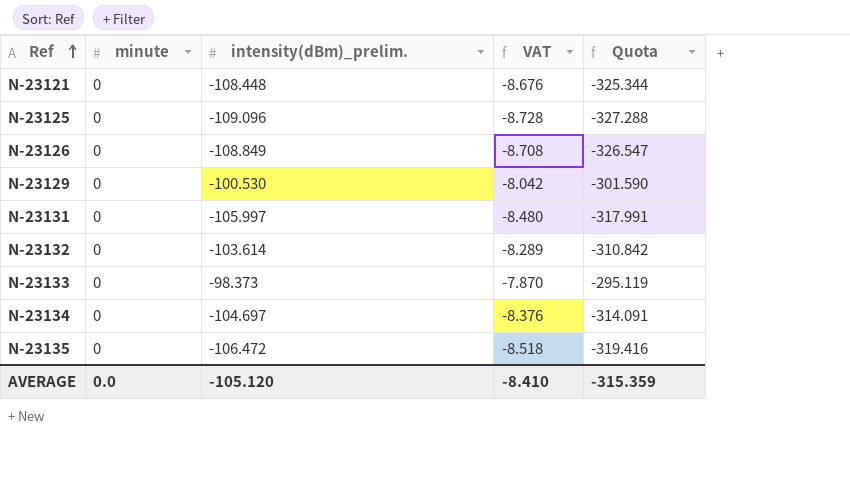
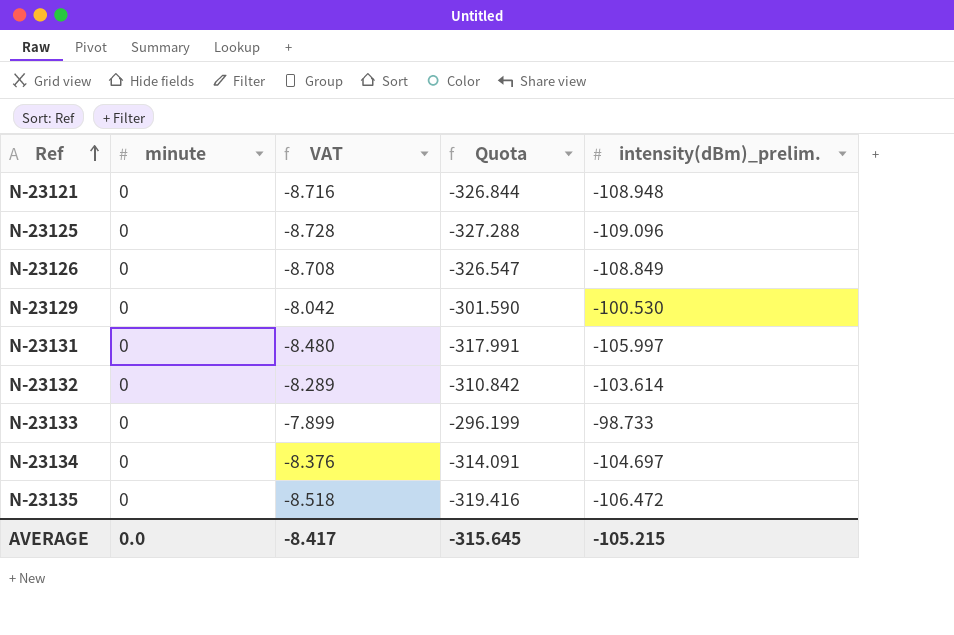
column intensity(dBm)_prelim. | position: 3 -> 5
N-23121 | VAT: -8.676 -> -8.716
N-23121 | Quota: -325.344 -> -326.844
N-23121 | intensity(dBm)_prelim.: -108.448 -> -108.948
N-23133 | VAT: -7.870 -> -7.899
N-23133 | Quota: -295.119 -> -296.199
N-23133 | intensity(dBm)_prelim.: -98.373 -> -98.733
AVERAGE | VAT: -8.410 -> -8.417
AVERAGE | Quota: -315.359 -> -315.645
AVERAGE | intensity(dBm)_prelim.: -105.120 -> -105.215

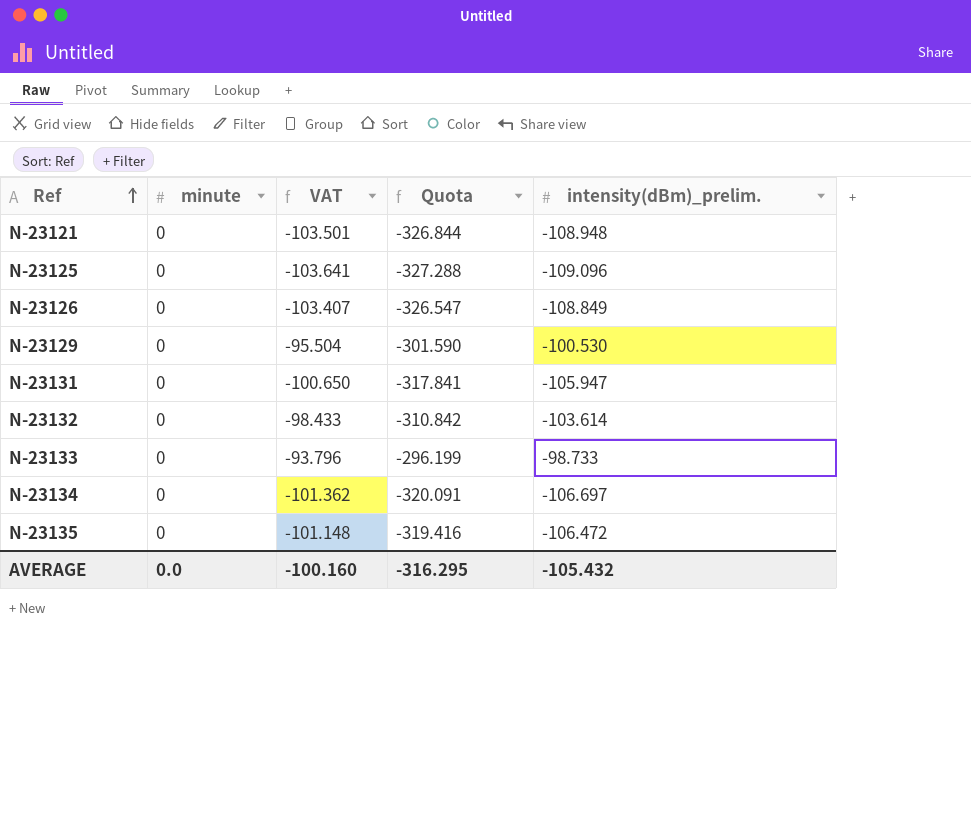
column VAT | formula: [intensity(dBm)_prelim.] * 0.08 -> [intensity(dBm)_prelim.] * 0.95
N-23131 | Quota: -317.991 -> -317.841
N-23131 | intensity(dBm)_prelim.: -105.997 -> -105.947
N-23134 | Quota: -314.091 -> -320.091
N-23134 | intensity(dBm)_prelim.: -104.697 -> -106.697
AVERAGE | VAT: -8.417 -> -100.160
AVERAGE | Quota: -315.645 -> -316.295
AVERAGE | intensity(dBm)_prelim.: -105.215 -> -105.432

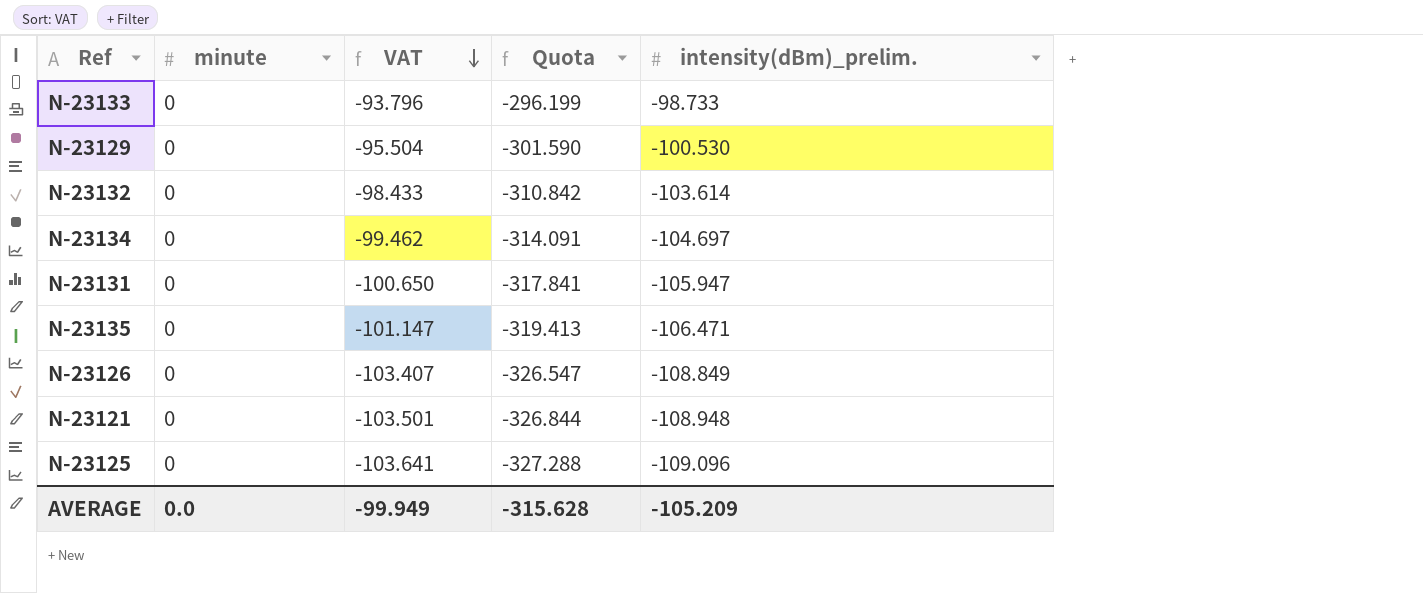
row order: Ref ascending -> VAT descending
N-23134 | VAT: -101.362 -> -99.462
N-23134 | Quota: -320.091 -> -314.091
N-23134 | intensity(dBm)_prelim.: -106.697 -> -104.697
N-23135 | VAT: -101.148 -> -101.147
N-23135 | Quota: -319.416 -> -319.413
N-23135 | intensity(dBm)_prelim.: -106.472 -> -106.471
AVERAGE | VAT: -100.160 -> -99.949
AVERAGE | Quota: -316.295 -> -315.628
AVERAGE | intensity(dBm)_prelim.: -105.432 -> -105.209

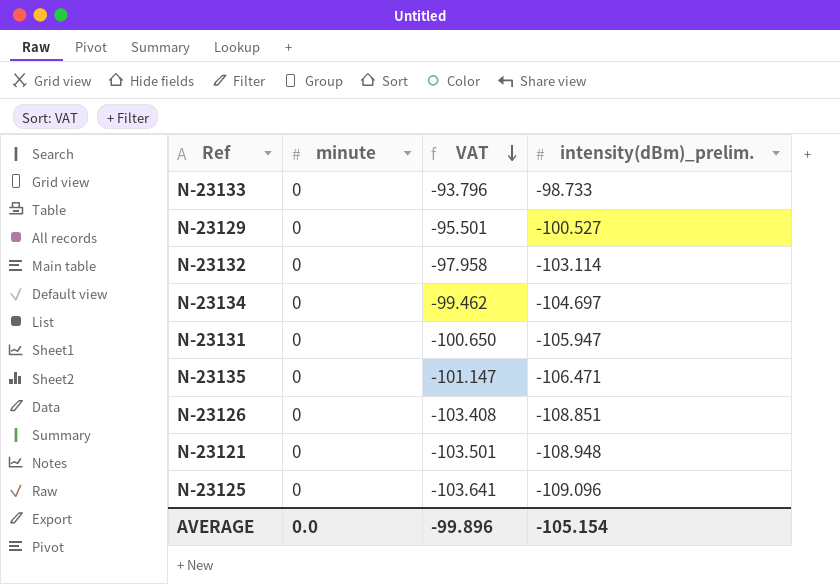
column Quota | formula: [intensity(dBm)_prelim.] * 3 -> none
N-23129 | VAT: -95.504 -> -95.501
N-23129 | intensity(dBm)_prelim.: -100.530 -> -100.527
N-23132 | VAT: -98.433 -> -97.958
N-23132 | intensity(dBm)_prelim.: -103.614 -> -103.114
N-23126 | VAT: -103.407 -> -103.408
N-23126 | intensity(dBm)_prelim.: -108.849 -> -108.851
AVERAGE | VAT: -99.949 -> -99.896
AVERAGE | intensity(dBm)_prelim.: -105.209 -> -105.154

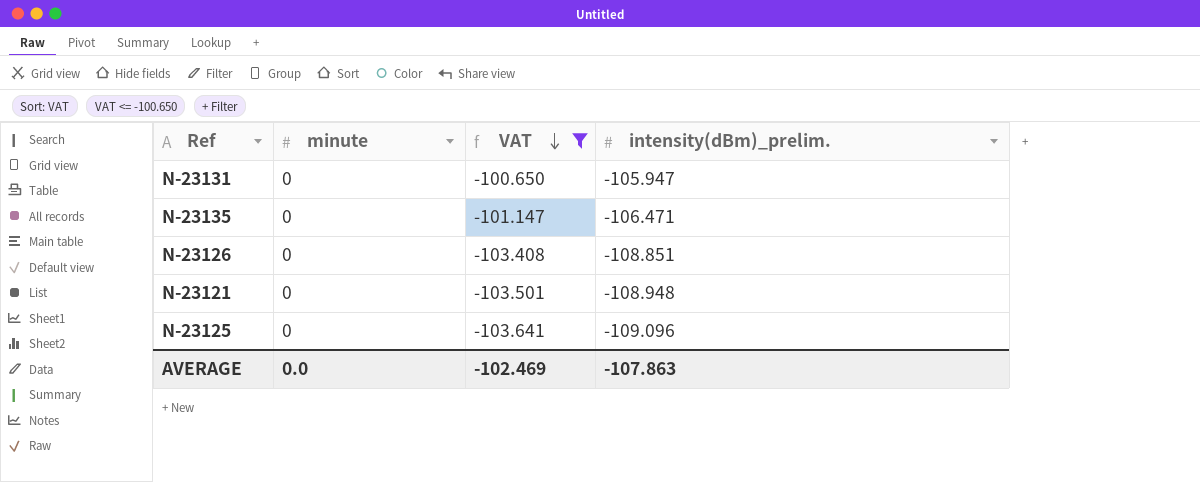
filter: none -> VAT <= -100.650
AVERAGE | VAT: -99.896 -> -102.469
AVERAGE | intensity(dBm)_prelim.: -105.154 -> -107.863

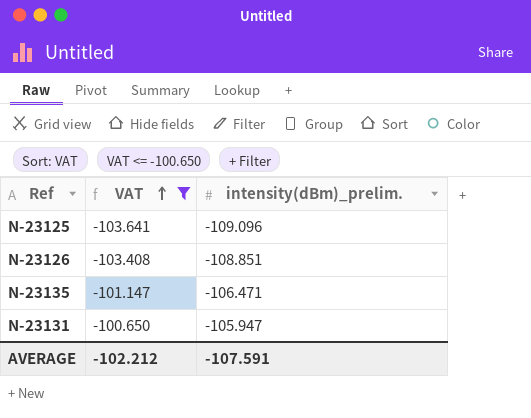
row order: VAT descending -> VAT ascending
column minute | position: 2 -> none
row N-23121: 0 | -103.501 | -108.948 -> none
AVERAGE | VAT: -102.469 -> -102.212
AVERAGE | intensity(dBm)_prelim.: -107.863 -> -107.591

